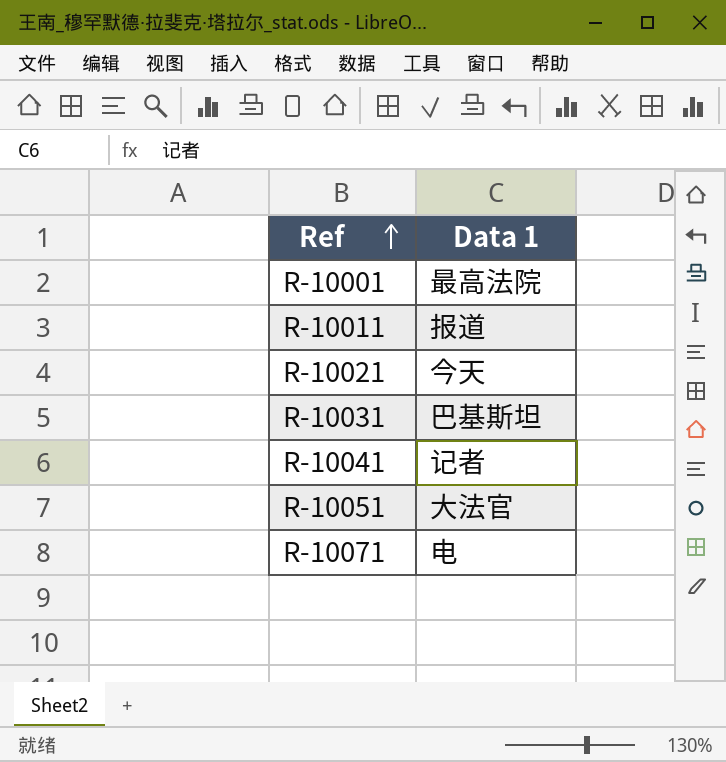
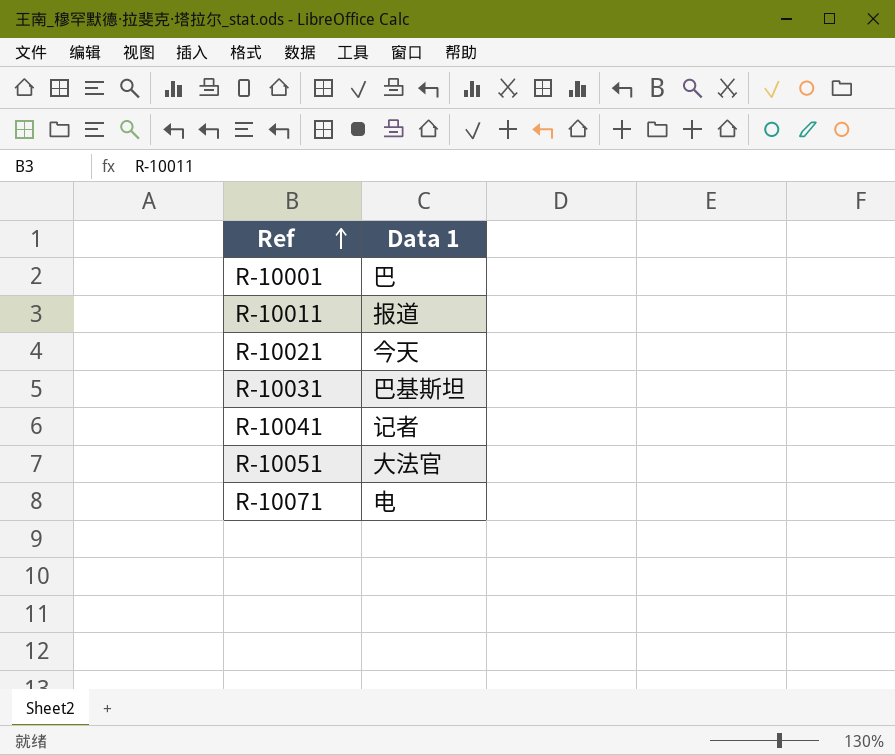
R-10001 | Data 1: 最高法院 -> 巴

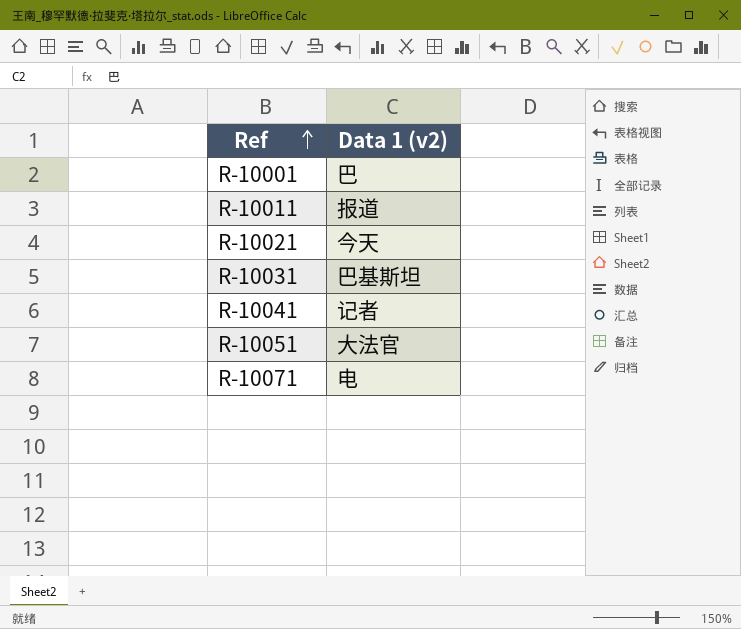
column name: Data 1 -> Data 1 (v2)

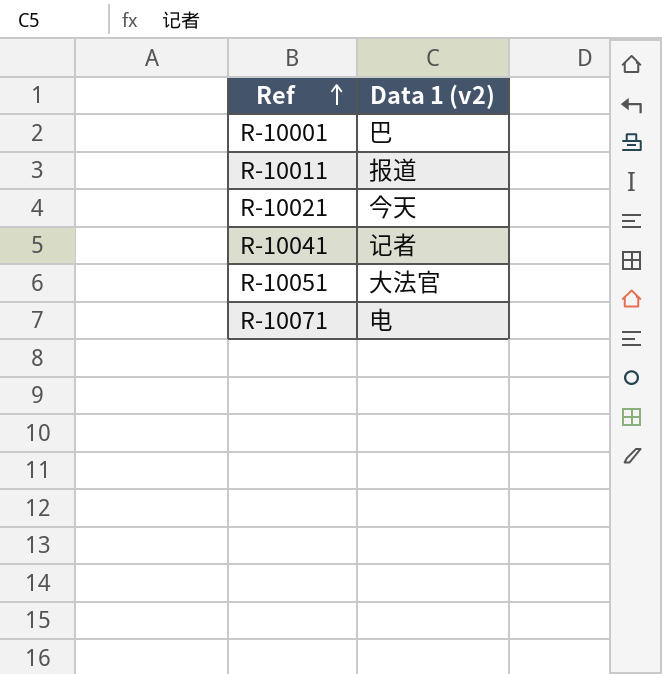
row R-10031: 巴基斯坦 -> none

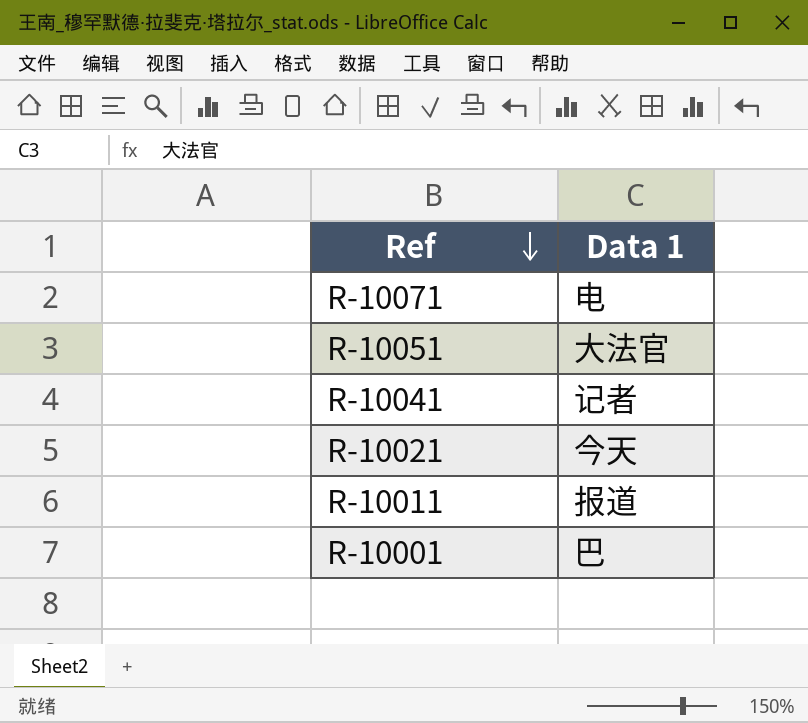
row order: Ref ascending -> Ref descending
column name: Data 1 (v2) -> Data 1

